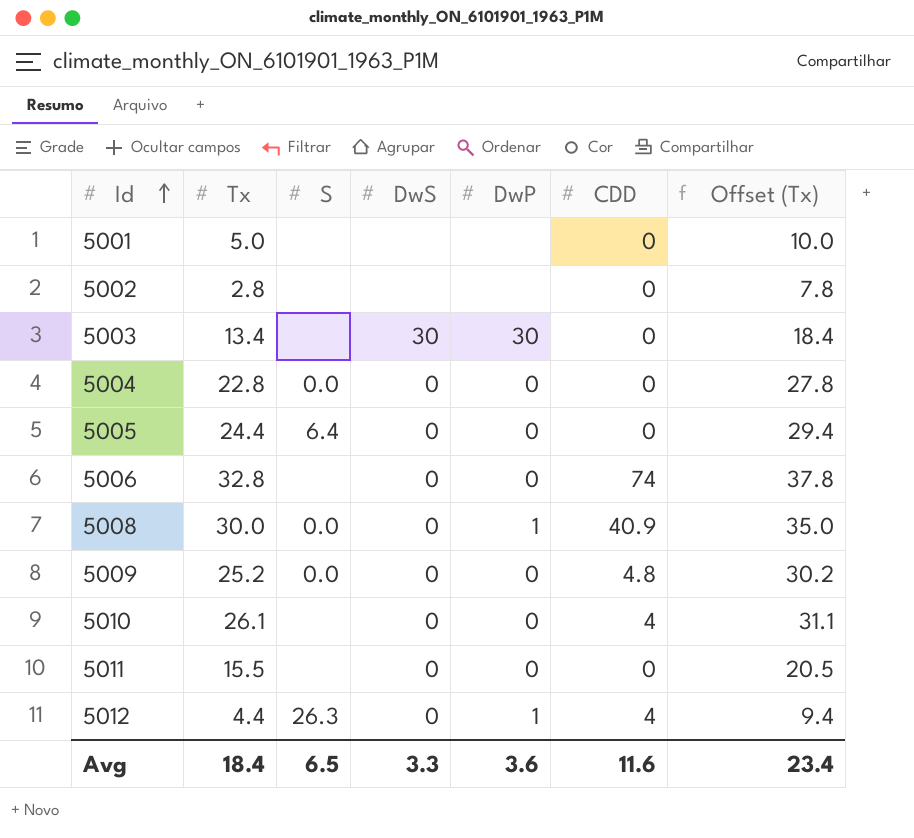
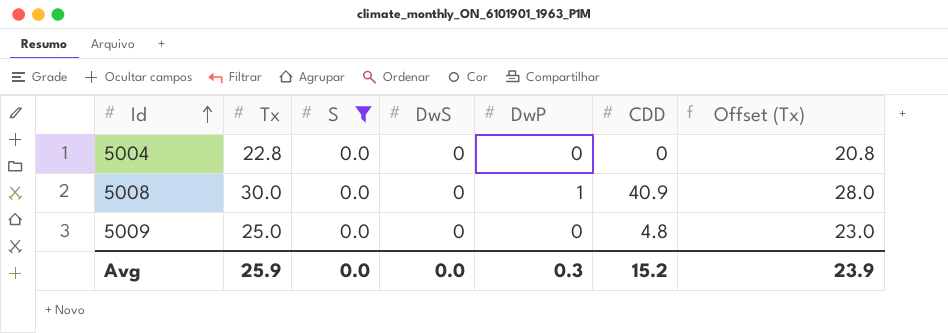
filter: none -> S = 0.0
column Offset (Tx) | formula: [Tx] + 5 -> [Tx] - 2
5009 | Tx: 25.2 -> 25.0
Avg | Tx: 18.4 -> 25.9
Avg | S: 6.5 -> 0.0
Avg | DwS: 3.3 -> 0.0
Avg | DwP: 3.6 -> 0.3
Avg | CDD: 11.6 -> 15.2
Avg | Offset (Tx): 23.4 -> 23.9

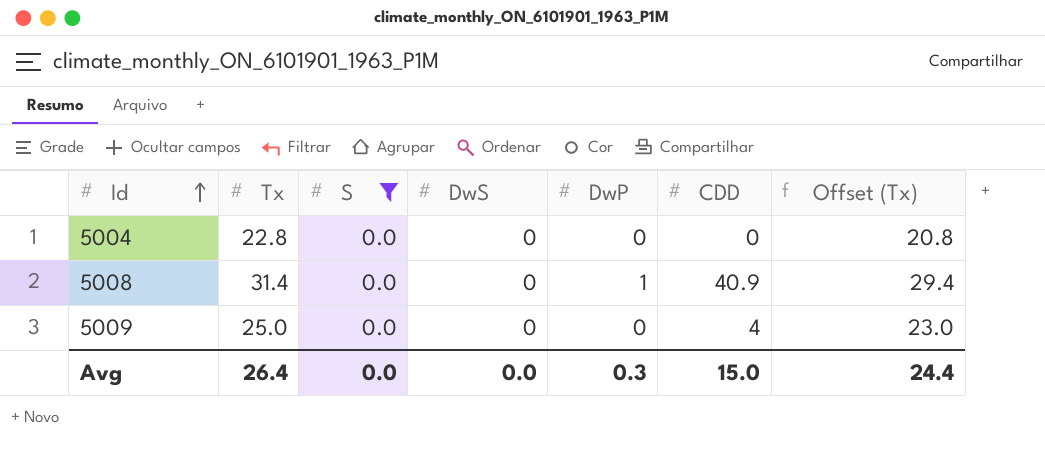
5008 | Tx: 30.0 -> 31.4
5008 | Offset (Tx): 28.0 -> 29.4
5009 | CDD: 4.8 -> 4
Avg | Tx: 25.9 -> 26.4
Avg | CDD: 15.2 -> 15.0
Avg | Offset (Tx): 23.9 -> 24.4

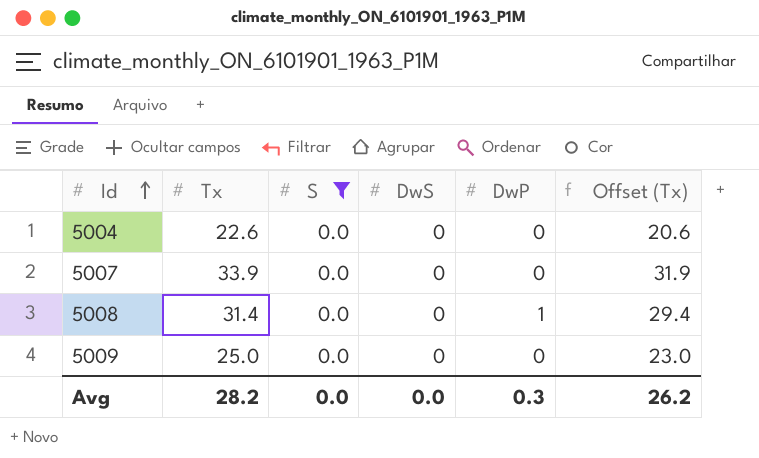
column CDD | position: 6 -> none
5004 | Tx: 22.8 -> 22.6
5004 | Offset (Tx): 20.8 -> 20.6
row 5007: none -> 33.9 | 0.0 | 0 | 0 | 31.9
Avg | Tx: 26.4 -> 28.2
Avg | Offset (Tx): 24.4 -> 26.2

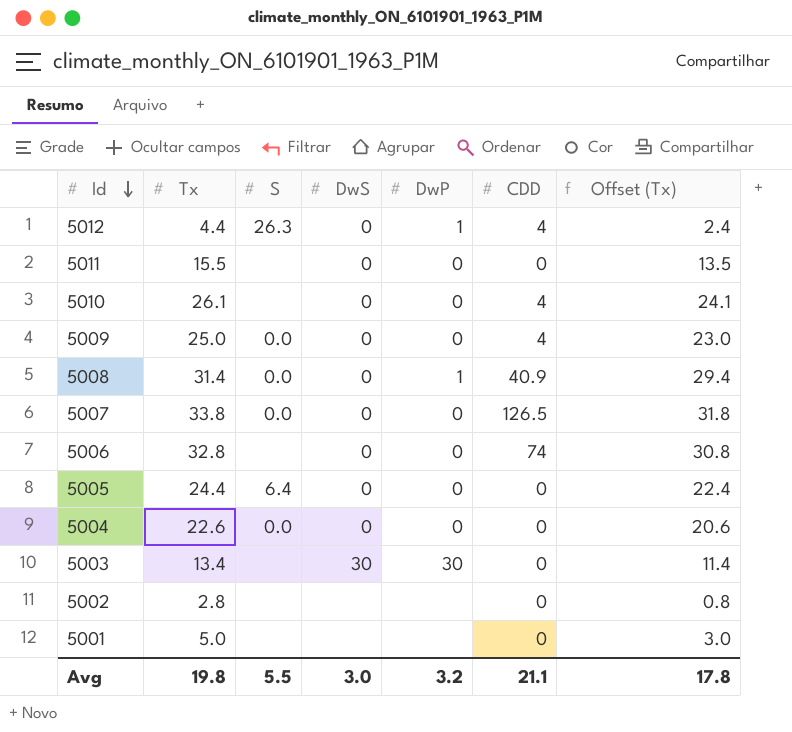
filter: S = 0.0 -> none
row order: Id ascending -> Id descending
column CDD | position: none -> 6
5007 | Tx: 33.9 -> 33.8
5007 | Offset (Tx): 31.9 -> 31.8
Avg | Tx: 28.2 -> 19.8
Avg | S: 0.0 -> 5.5
Avg | DwS: 0.0 -> 3.0
Avg | DwP: 0.3 -> 3.2
Avg | Offset (Tx): 26.2 -> 17.8

